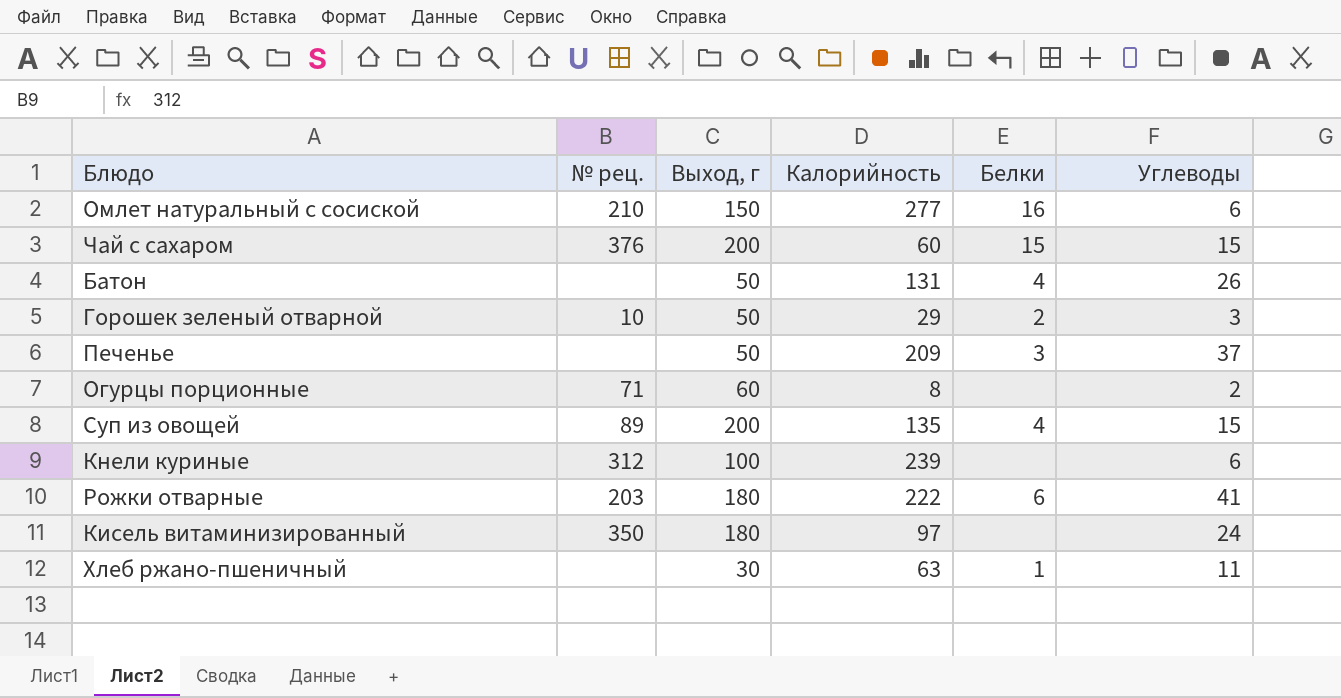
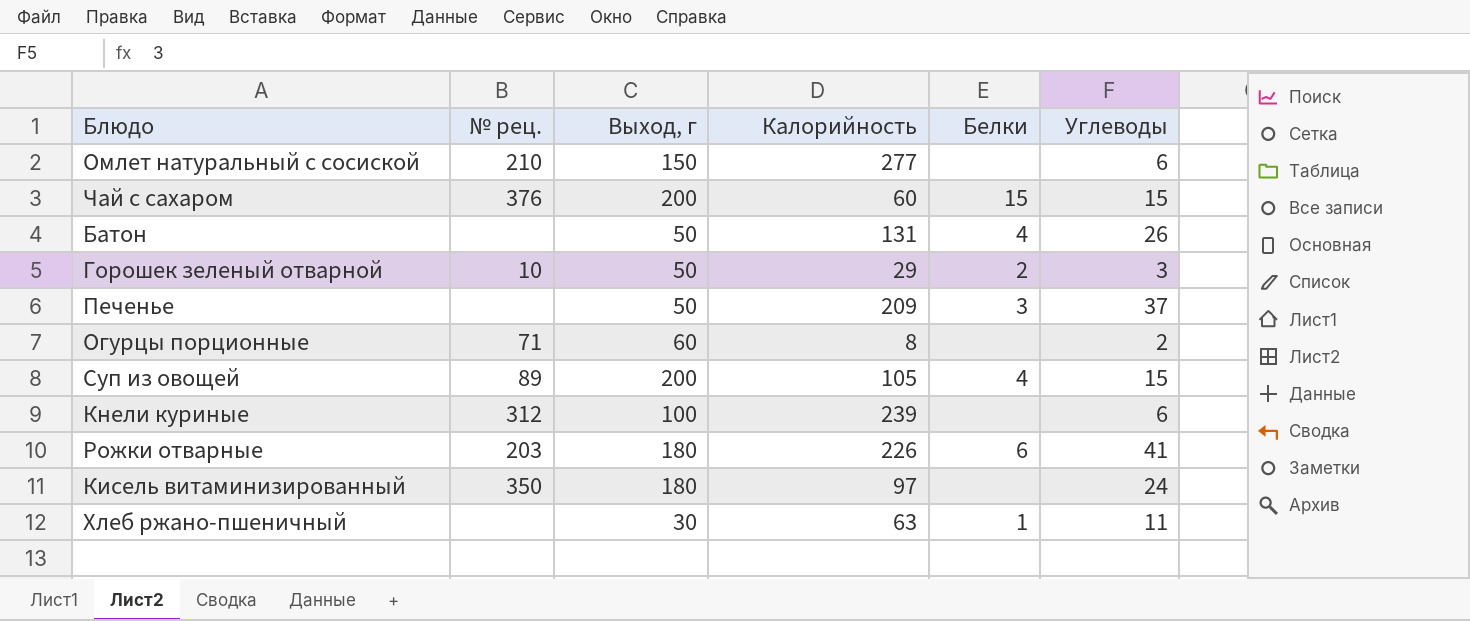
Омлет натуральный с сосиской | Белки: 16 -> none
Суп из овощей | Калорийность: 135 -> 105
Рожки отварные | Калорийность: 222 -> 226

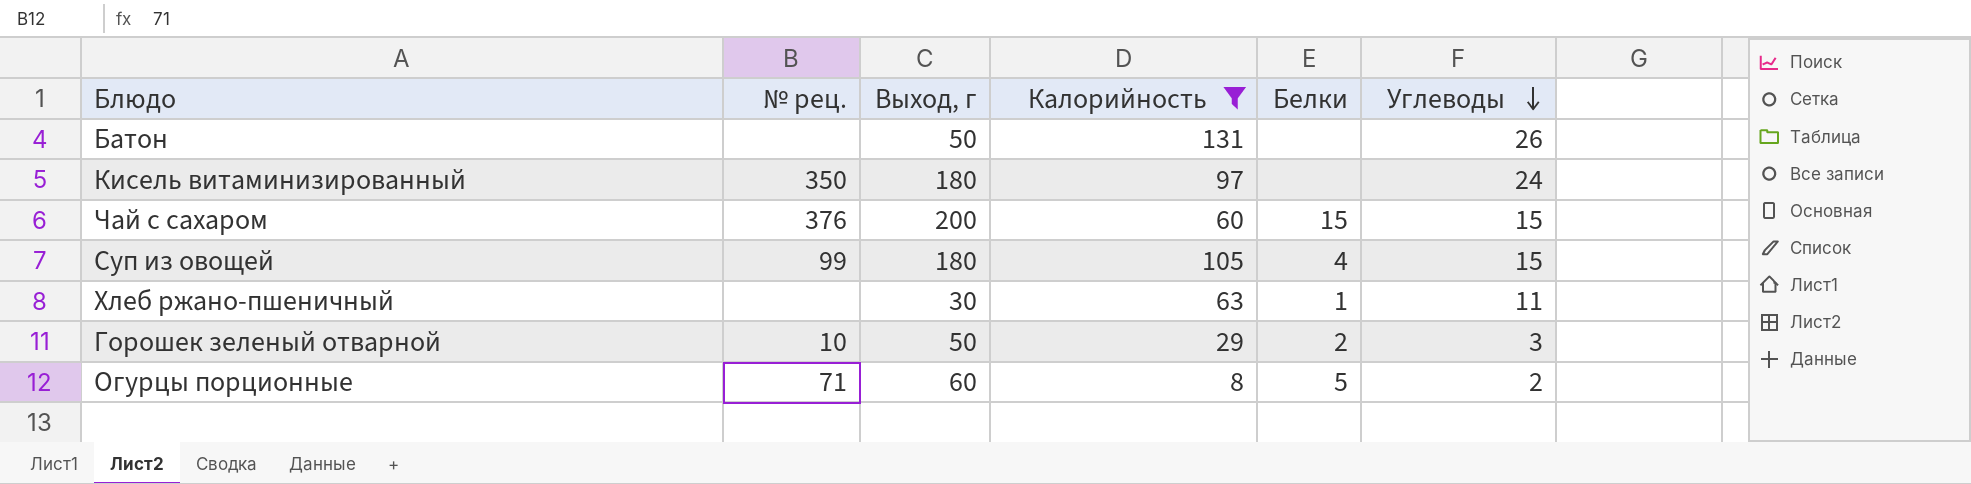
filter: none -> Калорийность <= 131
row order: none -> Углеводы descending
Батон | Белки: 4 -> none
Суп из овощей | № рец.: 89 -> 99
Суп из овощей | Выход, г: 200 -> 180
Огурцы порционные | Белки: none -> 5

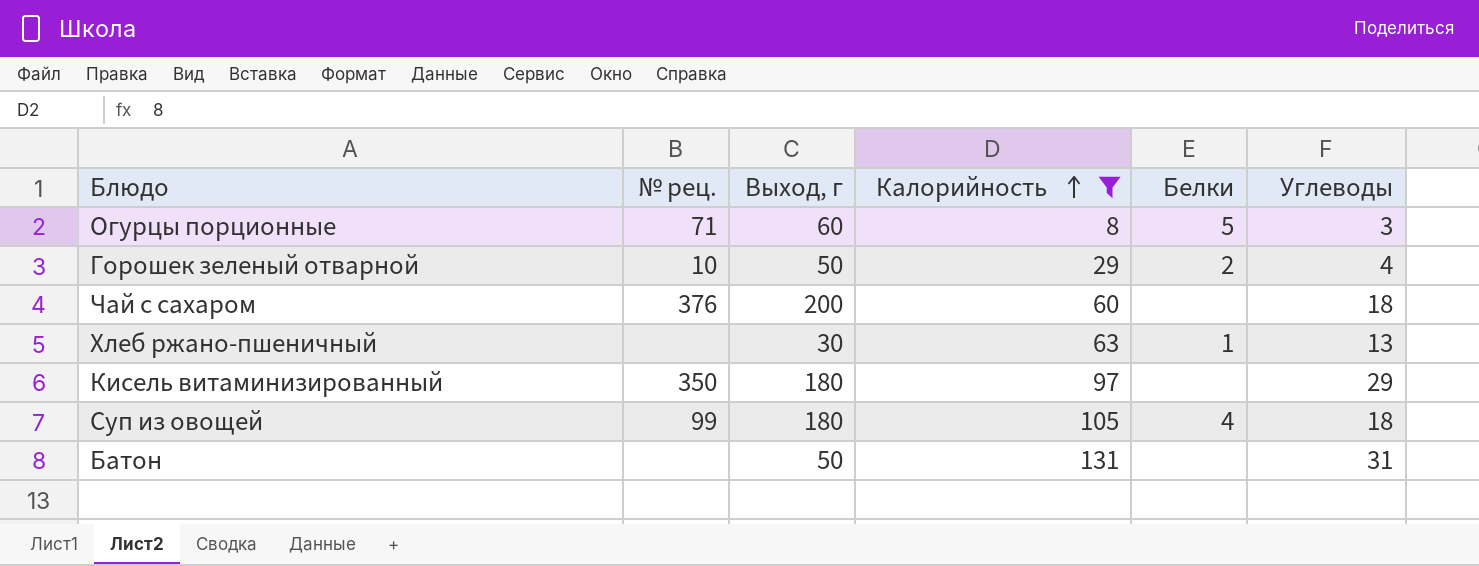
row order: Углеводы descending -> Калорийность ascending
Огурцы порционные | Углеводы: 2 -> 3
Горошек зеленый отварной | Углеводы: 3 -> 4
Чай с сахаром | Белки: 15 -> none
Чай с сахаром | Углеводы: 15 -> 18
Хлеб ржано-пшеничный | Углеводы: 11 -> 13
Кисель витаминизированный | Углеводы: 24 -> 29
Суп из овощей | Углеводы: 15 -> 18
Батон | Углеводы: 26 -> 31

